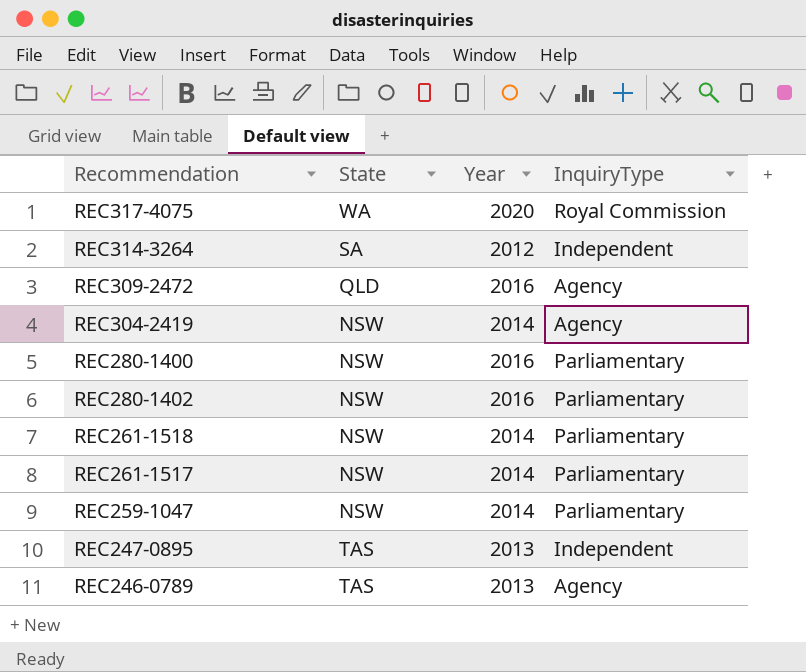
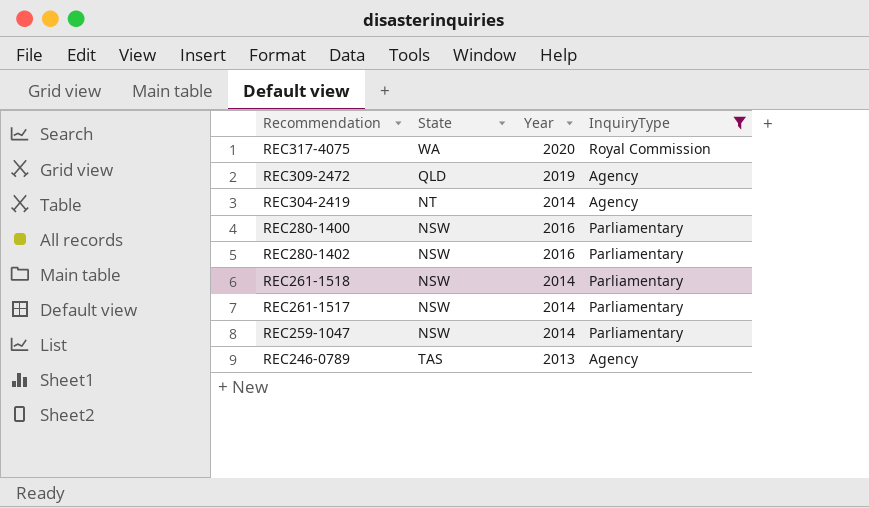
filter: none -> InquiryType != Independent
REC309-2472 | Year: 2016 -> 2019
REC304-2419 | State: NSW -> NT

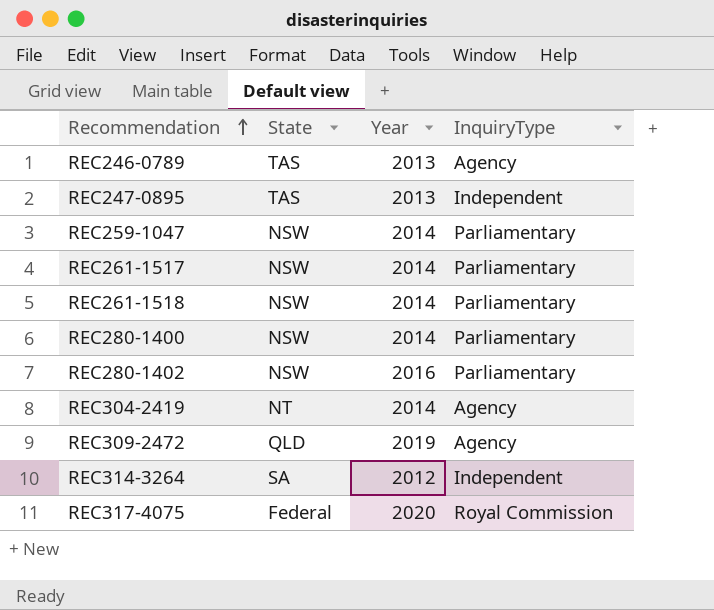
filter: InquiryType != Independent -> none
row order: none -> Recommendation ascending
REC280-1400 | Year: 2016 -> 2014
REC317-4075 | State: WA -> Federal

